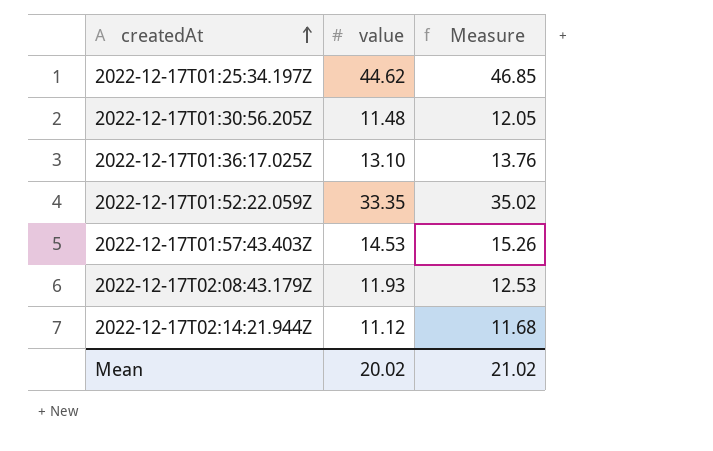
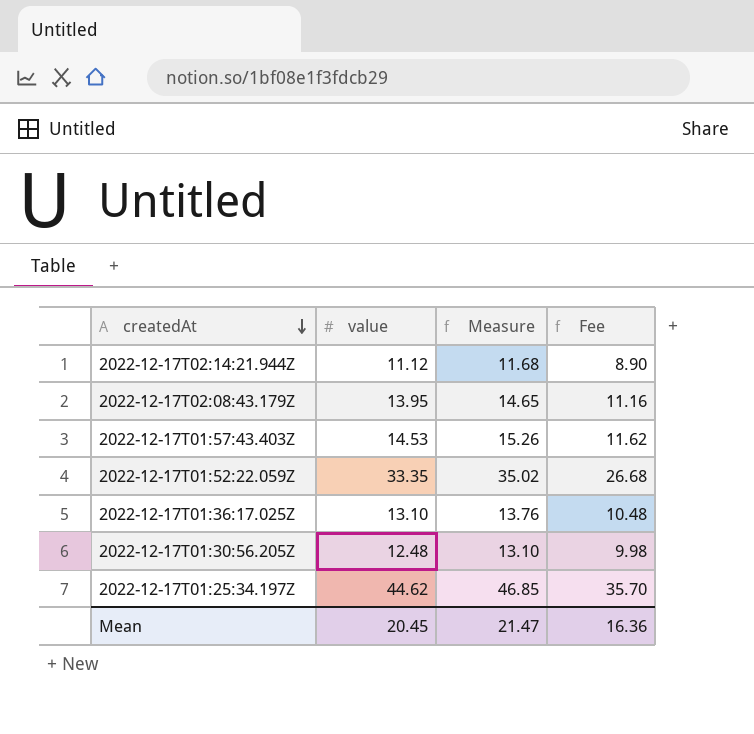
row order: createdAt ascending -> createdAt descending
column Fee | formula: none -> [value] * 0.8
2022-12-17T02:08:43.179Z | value: 11.93 -> 13.95
2022-12-17T02:08:43.179Z | Measure: 12.53 -> 14.65
2022-12-17T01:30:56.205Z | value: 11.48 -> 12.48
2022-12-17T01:30:56.205Z | Measure: 12.05 -> 13.10
Mean | value: 20.02 -> 20.45
Mean | Measure: 21.02 -> 21.47

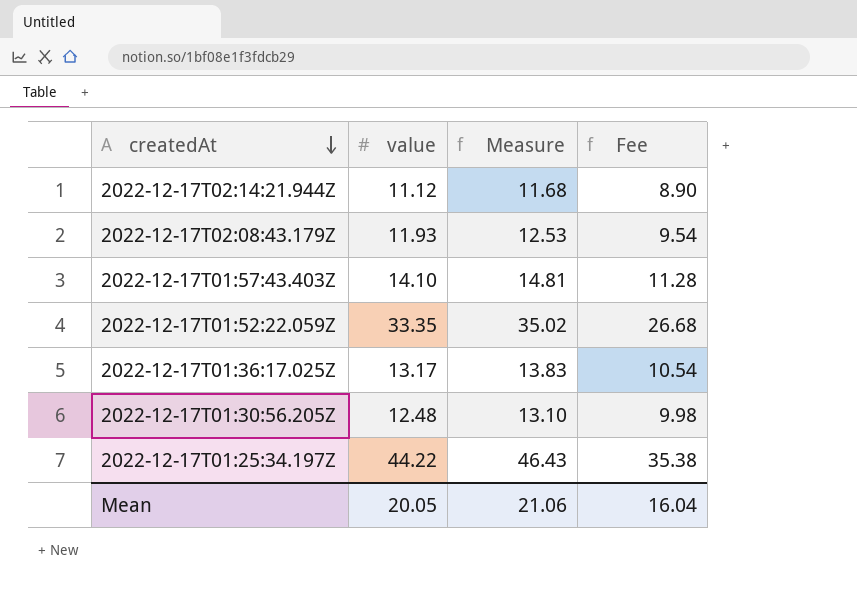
2022-12-17T02:08:43.179Z | value: 13.95 -> 11.93
2022-12-17T02:08:43.179Z | Measure: 14.65 -> 12.53
2022-12-17T02:08:43.179Z | Fee: 11.16 -> 9.54
2022-12-17T01:57:43.403Z | value: 14.53 -> 14.10
2022-12-17T01:57:43.403Z | Measure: 15.26 -> 14.81
2022-12-17T01:57:43.403Z | Fee: 11.62 -> 11.28
2022-12-17T01:36:17.025Z | value: 13.10 -> 13.17
2022-12-17T01:36:17.025Z | Measure: 13.76 -> 13.83
2022-12-17T01:36:17.025Z | Fee: 10.48 -> 10.54
2022-12-17T01:25:34.197Z | value: 44.62 -> 44.22
2022-12-17T01:25:34.197Z | Measure: 46.85 -> 46.43
2022-12-17T01:25:34.197Z | Fee: 35.70 -> 35.38
Mean | value: 20.45 -> 20.05
Mean | Measure: 21.47 -> 21.06
Mean | Fee: 16.36 -> 16.04

